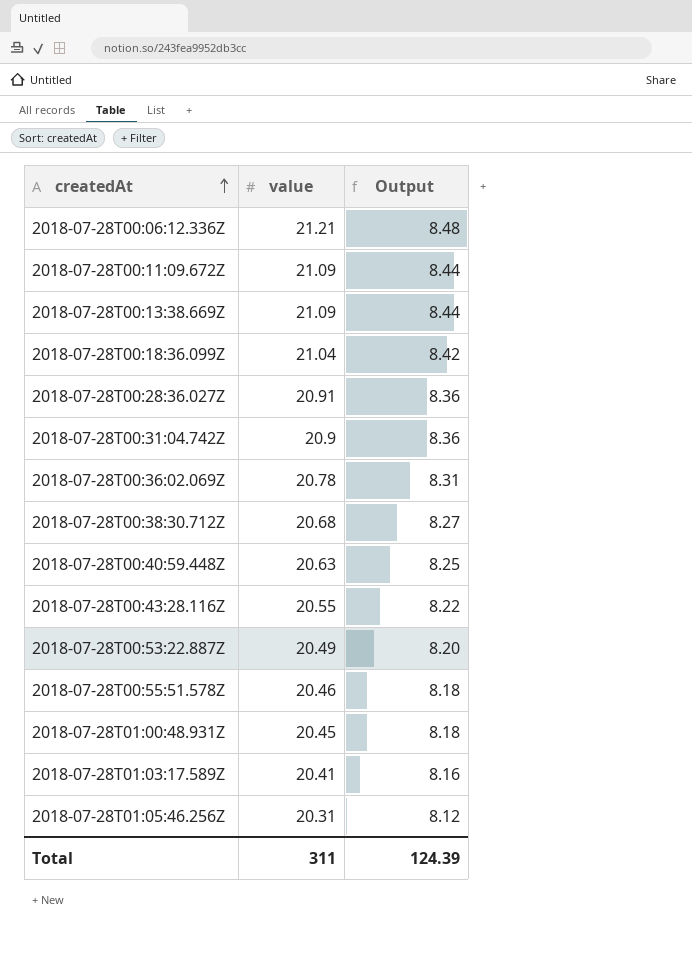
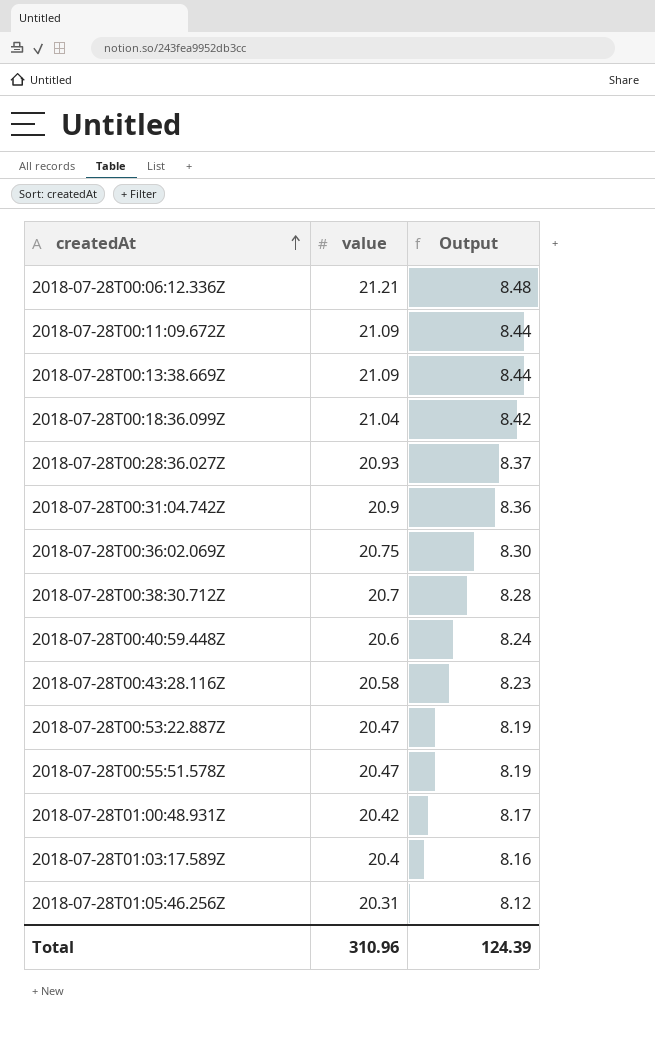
2018-07-28T00:28:36.027Z | value: 20.91 -> 20.93
2018-07-28T00:28:36.027Z | Output: 8.36 -> 8.37
2018-07-28T00:36:02.069Z | value: 20.78 -> 20.75
2018-07-28T00:36:02.069Z | Output: 8.31 -> 8.30
2018-07-28T00:38:30.712Z | value: 20.68 -> 20.7
2018-07-28T00:38:30.712Z | Output: 8.27 -> 8.28
2018-07-28T00:40:59.448Z | value: 20.63 -> 20.6
2018-07-28T00:40:59.448Z | Output: 8.25 -> 8.24
2018-07-28T00:43:28.116Z | value: 20.55 -> 20.58
2018-07-28T00:43:28.116Z | Output: 8.22 -> 8.23
2018-07-28T00:53:22.887Z | value: 20.49 -> 20.47
2018-07-28T00:53:22.887Z | Output: 8.20 -> 8.19
2018-07-28T00:55:51.578Z | value: 20.46 -> 20.47
2018-07-28T00:55:51.578Z | Output: 8.18 -> 8.19
2018-07-28T01:00:48.931Z | value: 20.45 -> 20.42
2018-07-28T01:00:48.931Z | Output: 8.18 -> 8.17
2018-07-28T01:03:17.589Z | value: 20.41 -> 20.4
Total | value: 311 -> 310.96

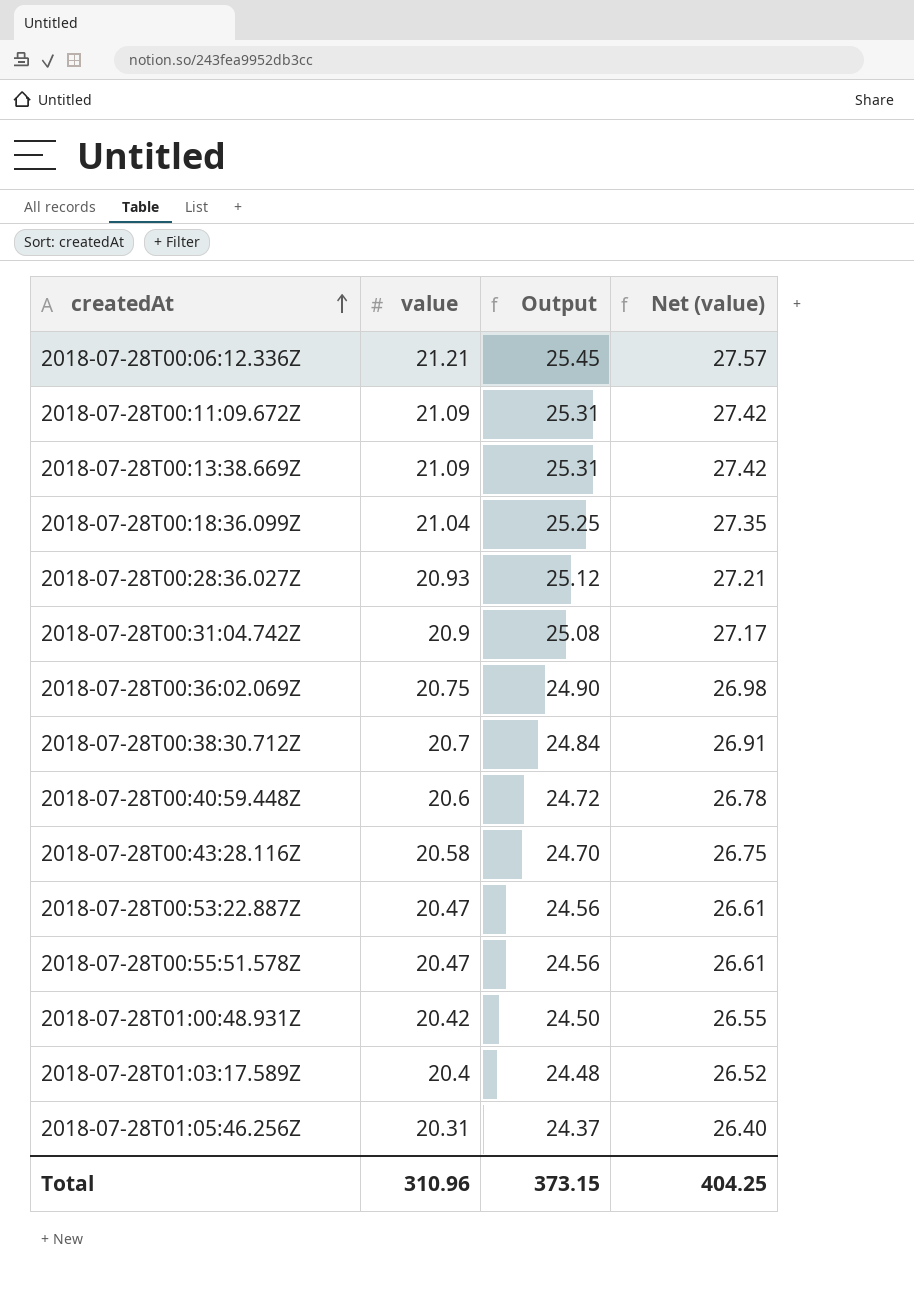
column Output | formula: [value] * 0.4 -> [value] * 1.2
column Net (value) | formula: none -> [value] * 1.3
Total | Output: 124.39 -> 373.15

